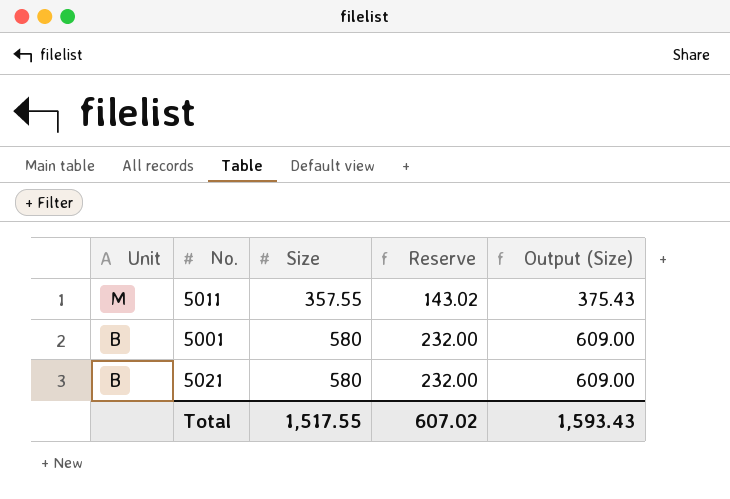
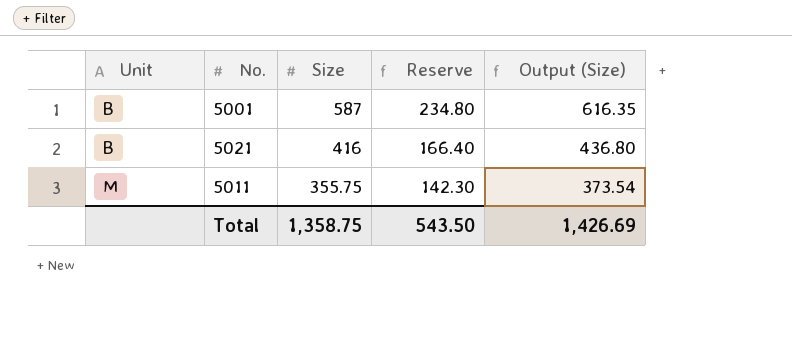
row order: Unit descending -> Unit ascending
5001 | Size: 580 -> 587
5001 | Reserve: 232.00 -> 234.80
5001 | Output (Size): 609.00 -> 616.35
5021 | Size: 580 -> 416
5021 | Reserve: 232.00 -> 166.40
5021 | Output (Size): 609.00 -> 436.80
5011 | Size: 357.55 -> 355.75
5011 | Reserve: 143.02 -> 142.30
5011 | Output (Size): 375.43 -> 373.54
Total | Size: 1,517.55 -> 1,358.75
Total | Reserve: 607.02 -> 543.50
Total | Output (Size): 1,593.43 -> 1,426.69

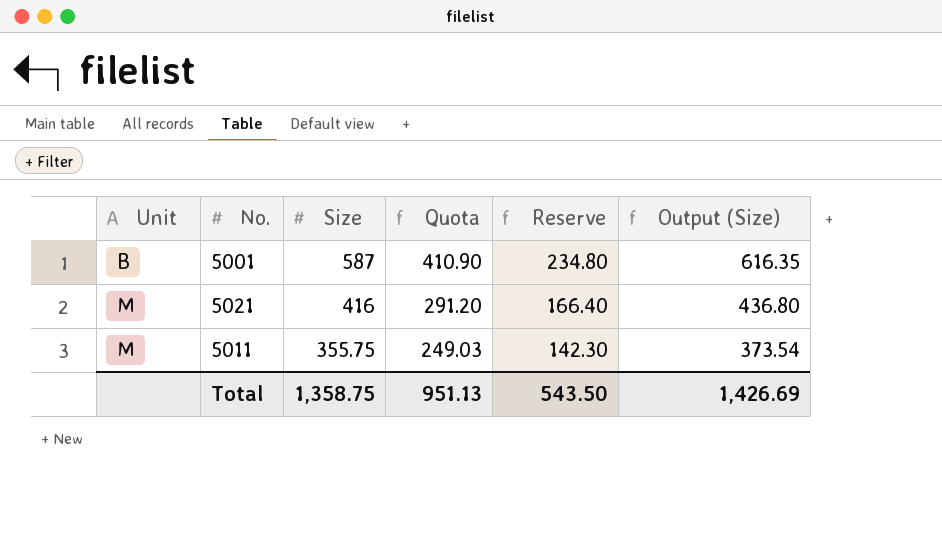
column Quota | formula: none -> [Size] * 0.7
5021 | Unit: B -> M

